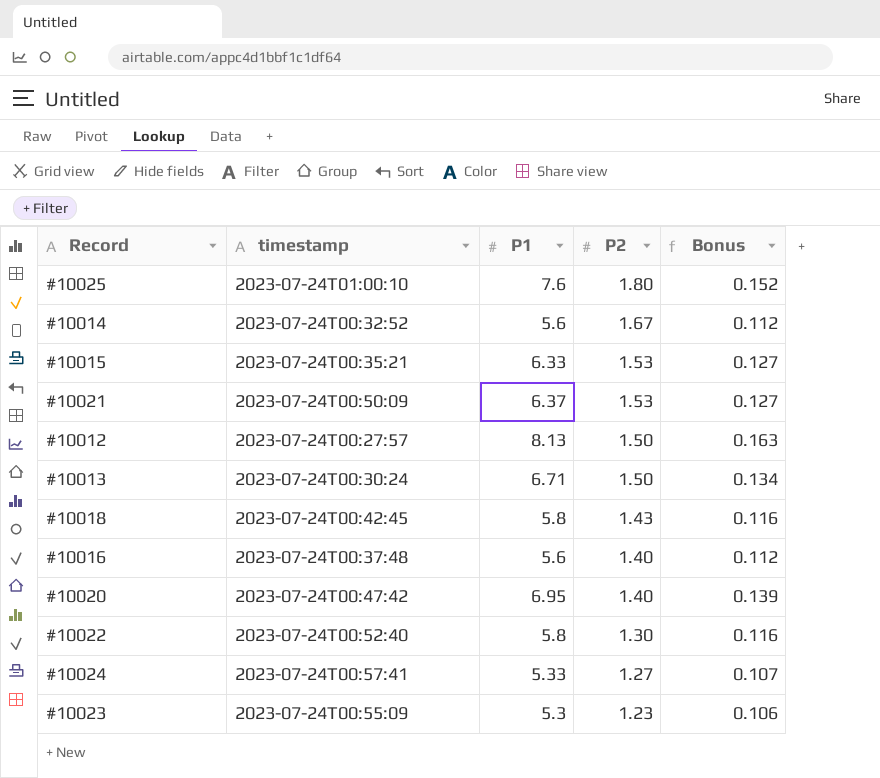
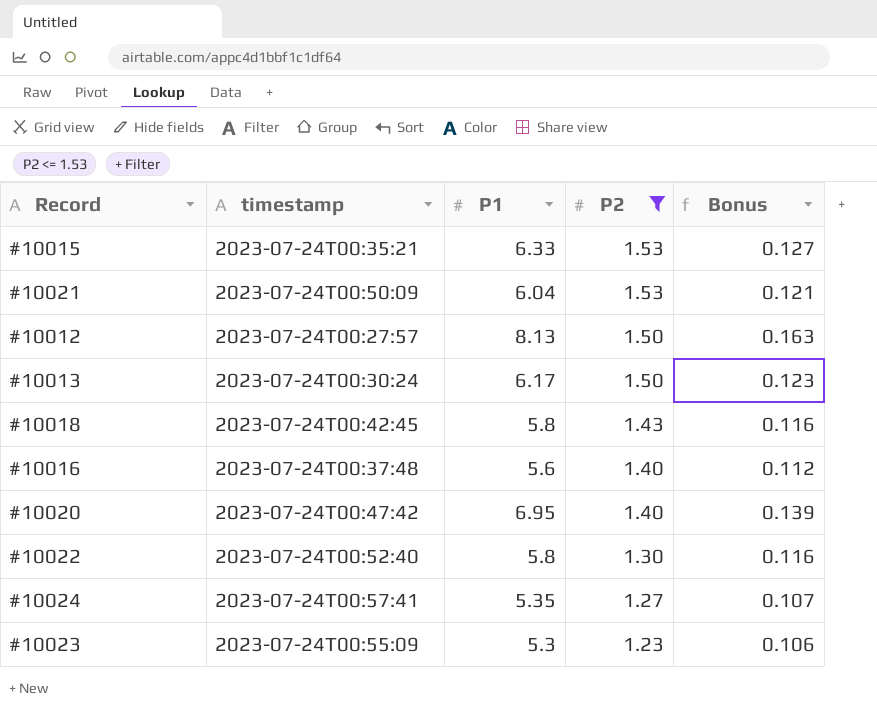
filter: none -> P2 <= 1.53
#10021 | P1: 6.37 -> 6.04
#10021 | Bonus: 0.127 -> 0.121
#10013 | P1: 6.71 -> 6.17
#10013 | Bonus: 0.134 -> 0.123
#10024 | P1: 5.33 -> 5.35

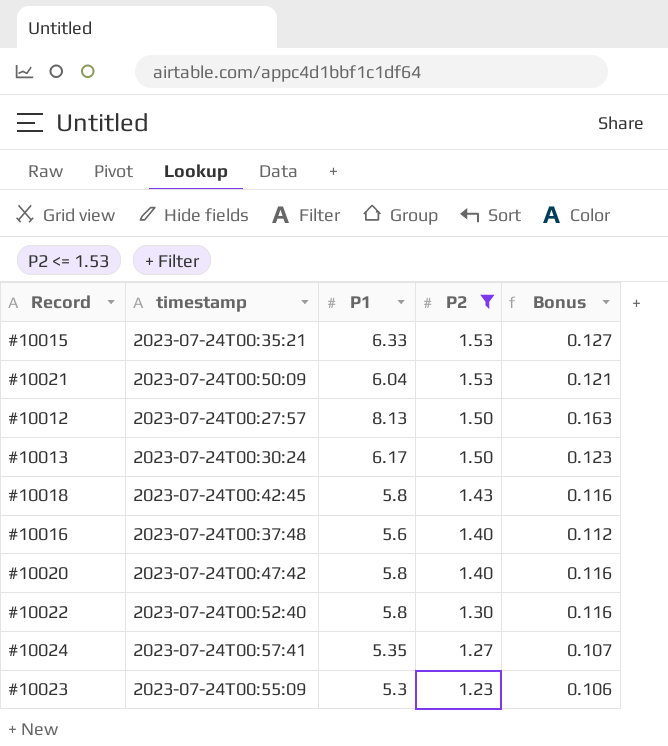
#10020 | P1: 6.95 -> 5.8
#10020 | Bonus: 0.139 -> 0.116

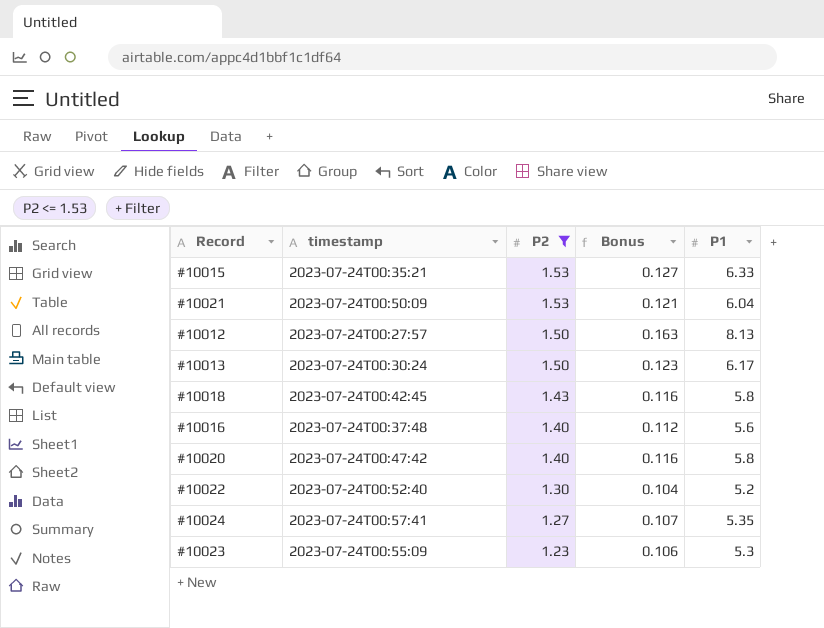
column P1 | position: 3 -> 5
#10022 | Bonus: 0.116 -> 0.104
#10022 | P1: 5.8 -> 5.2

